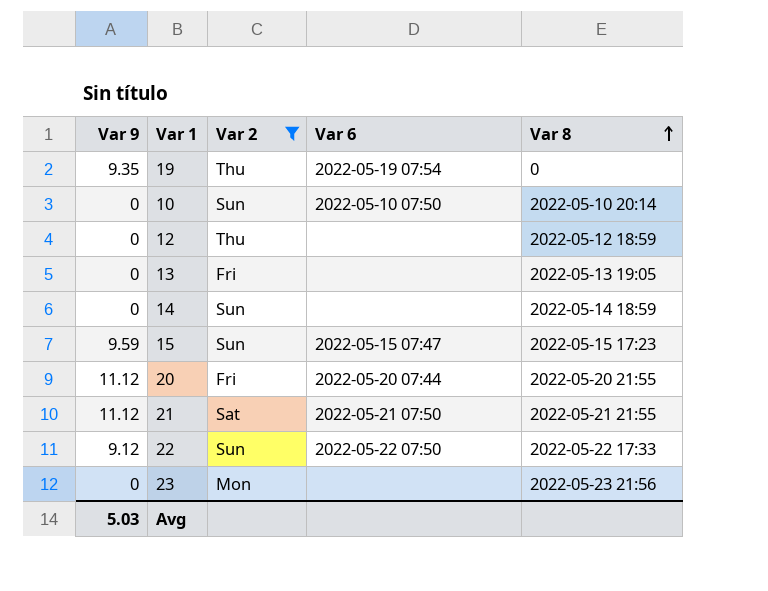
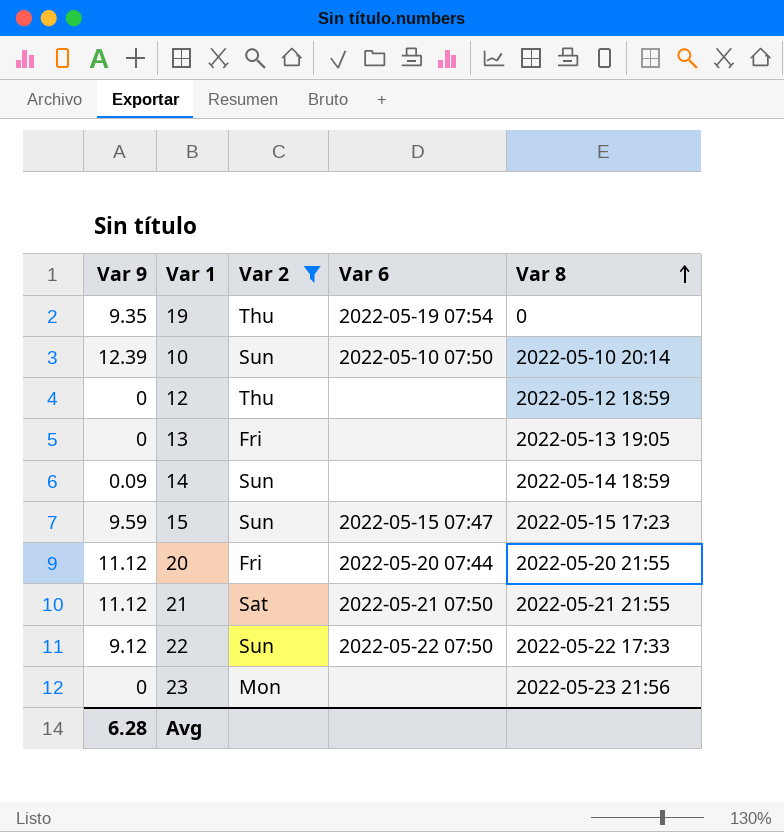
10 | Var 9: 0 -> 12.39
14 | Var 9: 0 -> 0.09
Avg | Var 9: 5.03 -> 6.28

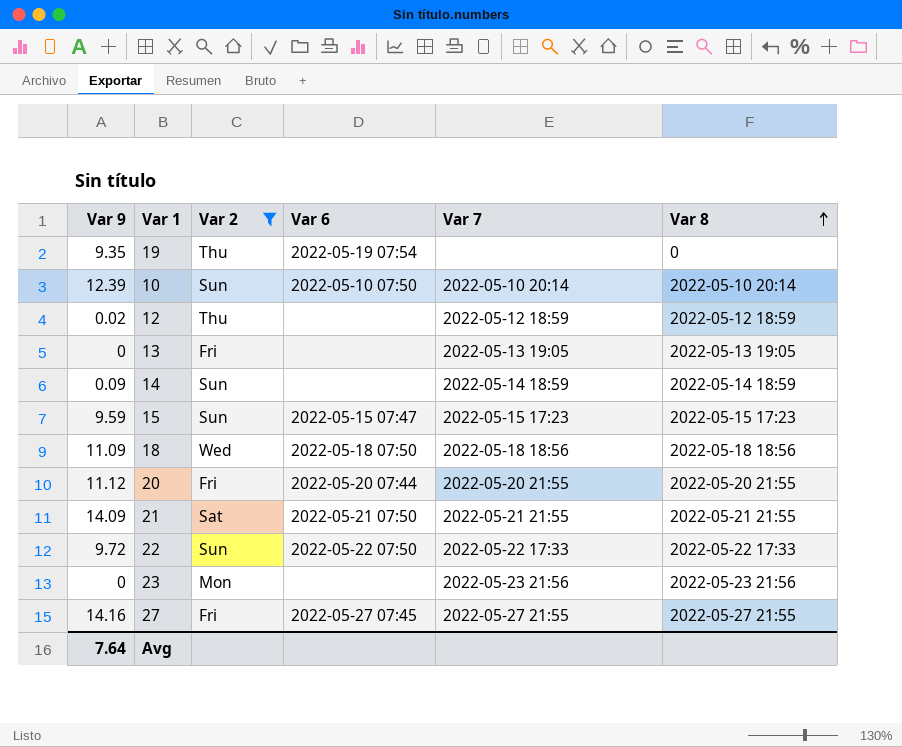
column Var 7 | position: none -> 5
12 | Var 9: 0 -> 0.02
row 18: none -> 11.09 | Wed | 2022-05-18 07:50 | 2022-05-18 18:56 | 2022-05-18 18:56
21 | Var 9: 11.12 -> 14.09
22 | Var 9: 9.12 -> 9.72
row 27: none -> 14.16 | Fri | 2022-05-27 07:45 | 2022-05-27 21:55 | 2022-05-27 21:55
Avg | Var 9: 6.28 -> 7.64

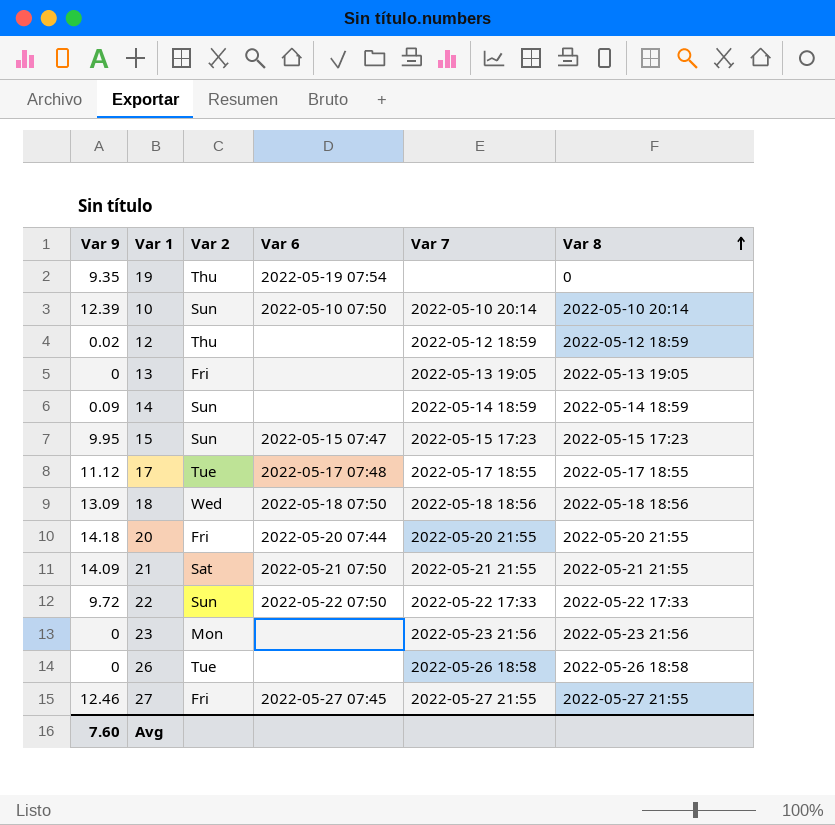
filter: Var 2 != Tue -> none
15 | Var 9: 9.59 -> 9.95
18 | Var 9: 11.09 -> 13.09
20 | Var 9: 11.12 -> 14.18
27 | Var 9: 14.16 -> 12.46
Avg | Var 9: 7.64 -> 7.60

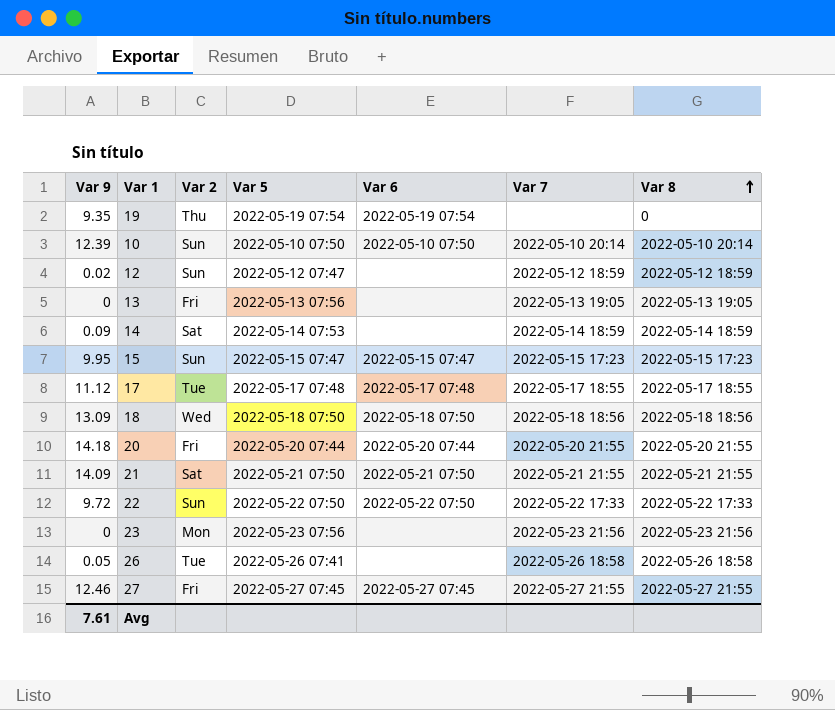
column Var 5 | position: none -> 4
12 | Var 2: Thu -> Sun
14 | Var 2: Sun -> Sat
26 | Var 9: 0 -> 0.05
Avg | Var 9: 7.60 -> 7.61

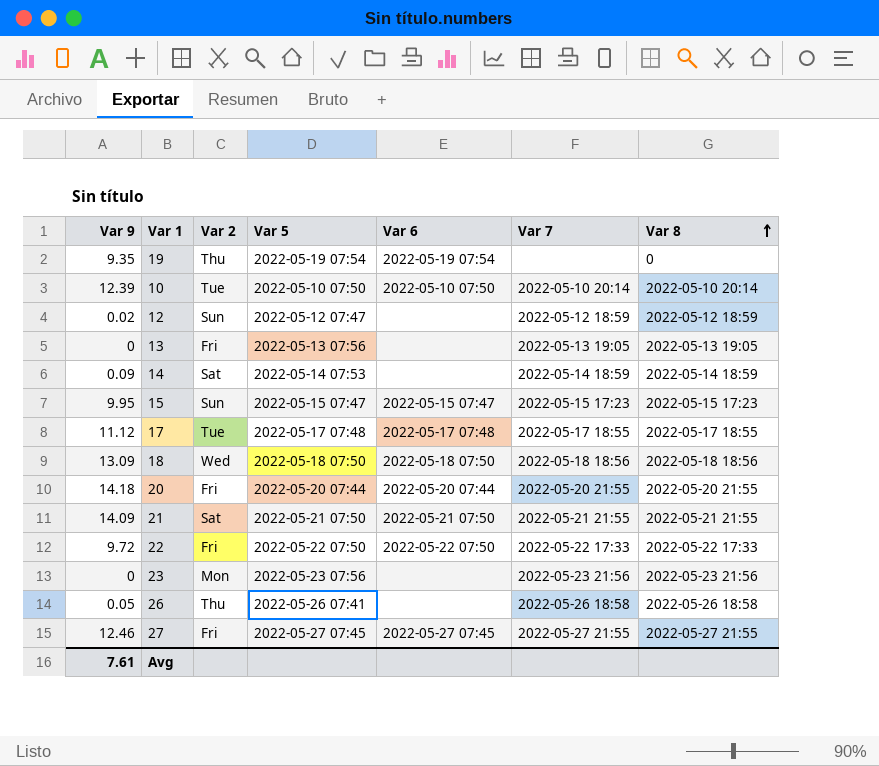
10 | Var 2: Sun -> Tue
22 | Var 2: Sun -> Fri
26 | Var 2: Tue -> Thu

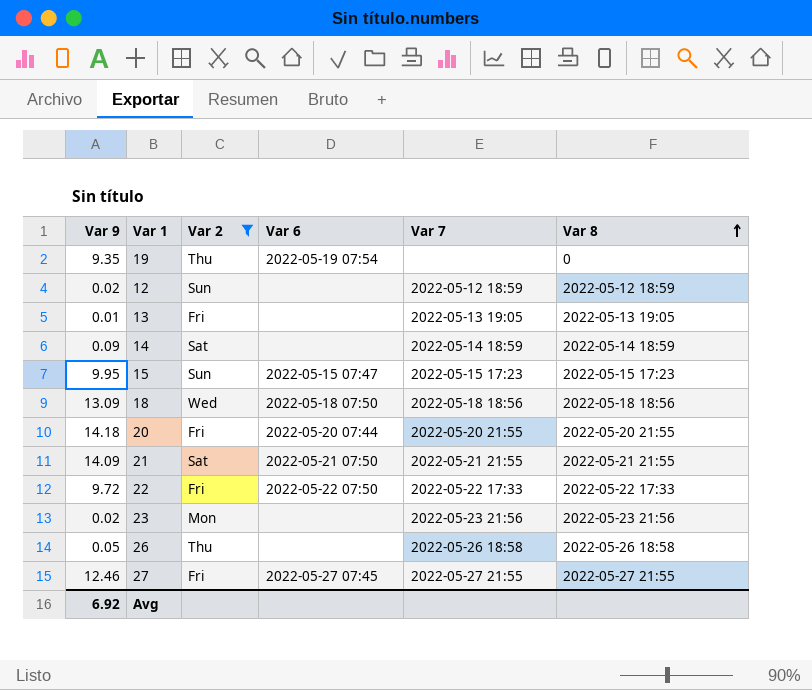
filter: none -> Var 2 != Tue
column Var 5 | position: 4 -> none
13 | Var 9: 0 -> 0.01
23 | Var 9: 0 -> 0.02
Avg | Var 9: 7.61 -> 6.92

